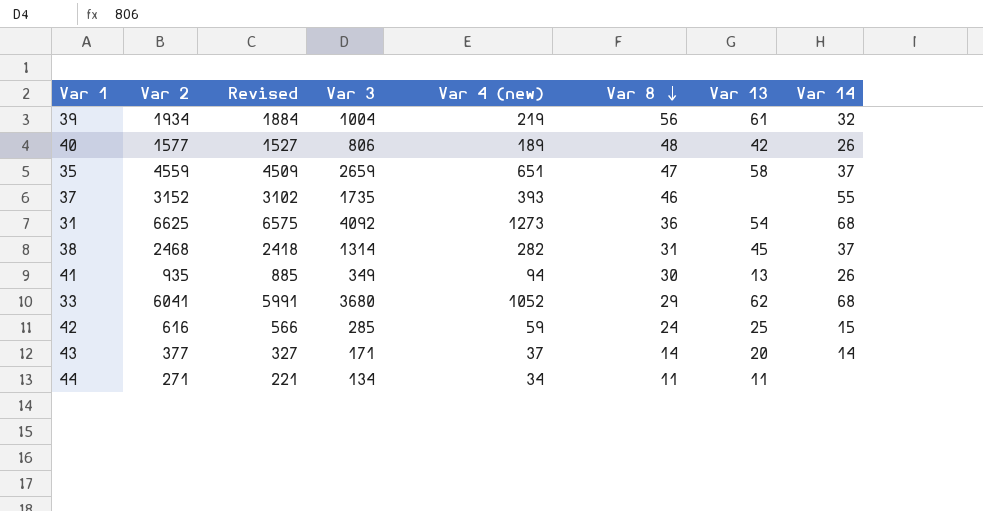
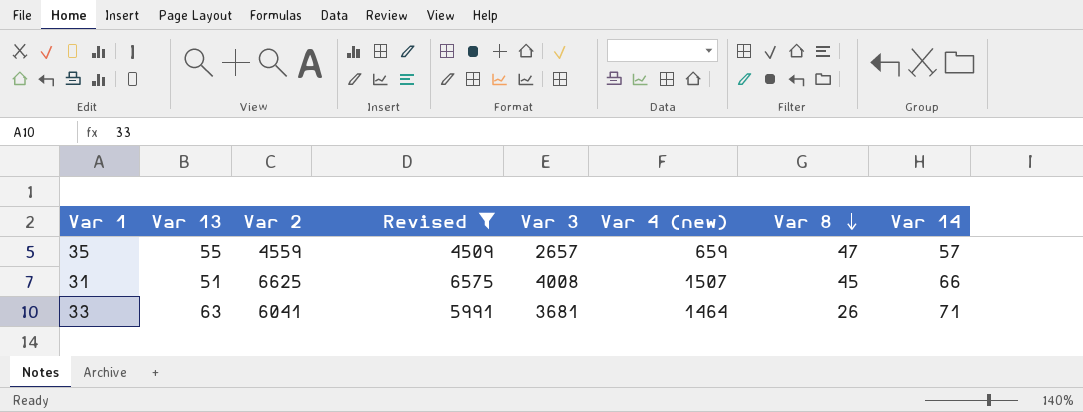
filter: none -> Revised >= 4509
column Var 13 | position: 7 -> 2
35 | Var 13: 58 -> 55
35 | Var 3: 2659 -> 2657
35 | Var 4 (new): 651 -> 659
35 | Var 14: 37 -> 57
31 | Var 13: 54 -> 51
31 | Var 3: 4092 -> 4008
31 | Var 4 (new): 1273 -> 1507
31 | Var 8: 36 -> 45
31 | Var 14: 68 -> 66
33 | Var 13: 62 -> 63
33 | Var 3: 3680 -> 3681
33 | Var 4 (new): 1052 -> 1464
33 | Var 8: 29 -> 26
33 | Var 14: 68 -> 71

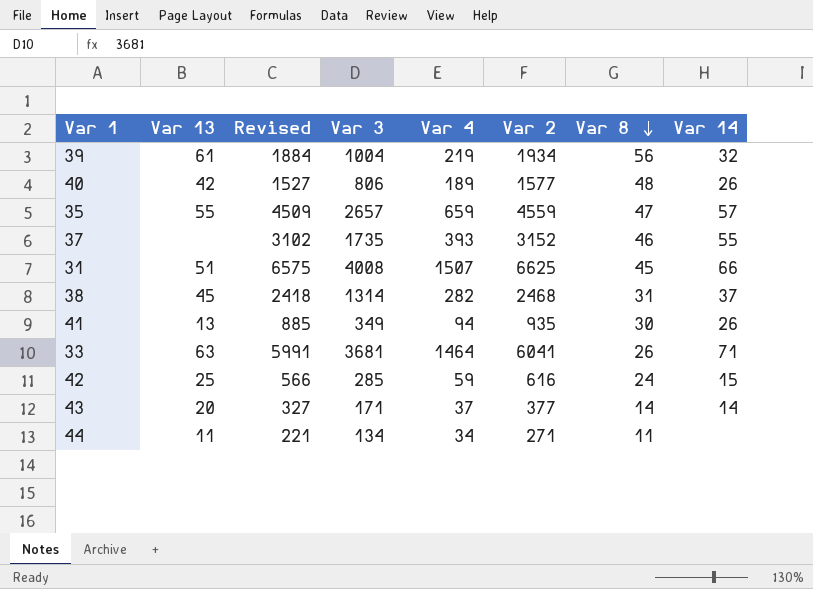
filter: Revised >= 4509 -> none
column name: Var 4 (new) -> Var 4
column Var 2 | position: 3 -> 6

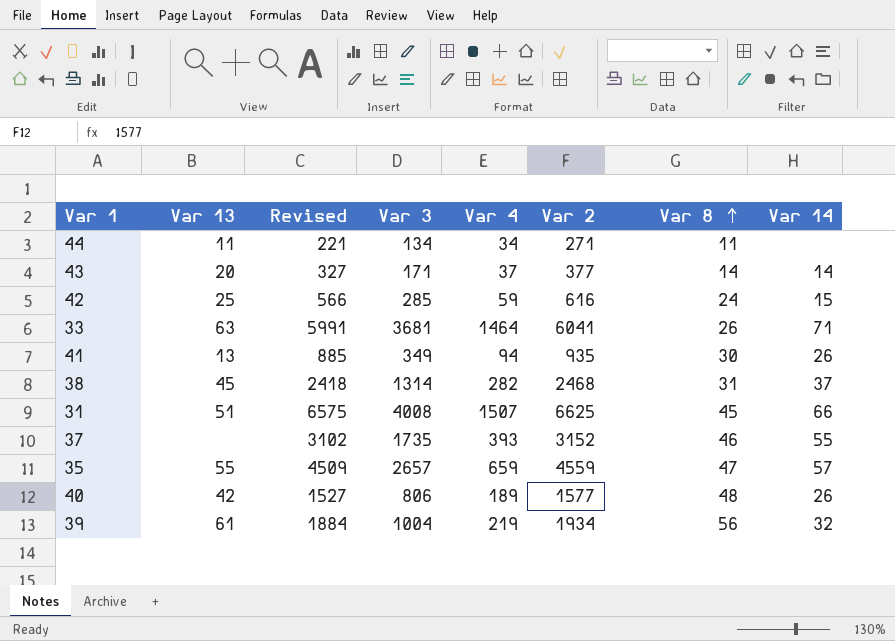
row order: Var 8 descending -> Var 8 ascending

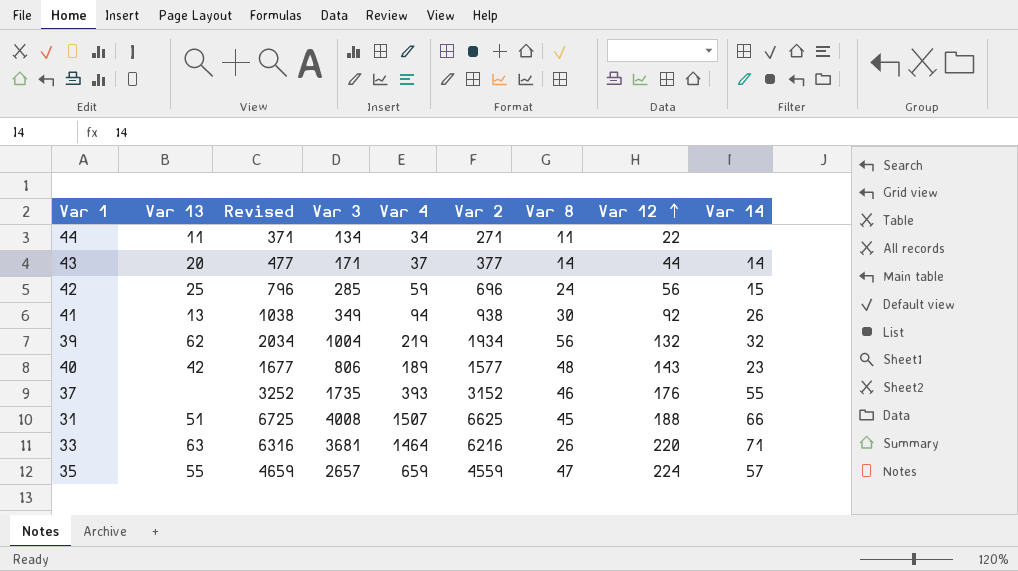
row order: Var 8 ascending -> Var 12 ascending
column Revised | formula: [Var 2] - 50 -> [Var 2] + 100
column Var 12 | position: none -> 8
row 38: 45 | 2418 | 1314 | 282 | 2468 | 31 | 37 -> none
42 | Var 2: 616 -> 696
41 | Var 2: 935 -> 938
39 | Var 13: 61 -> 62
40 | Var 14: 26 -> 23
33 | Var 2: 6041 -> 6216

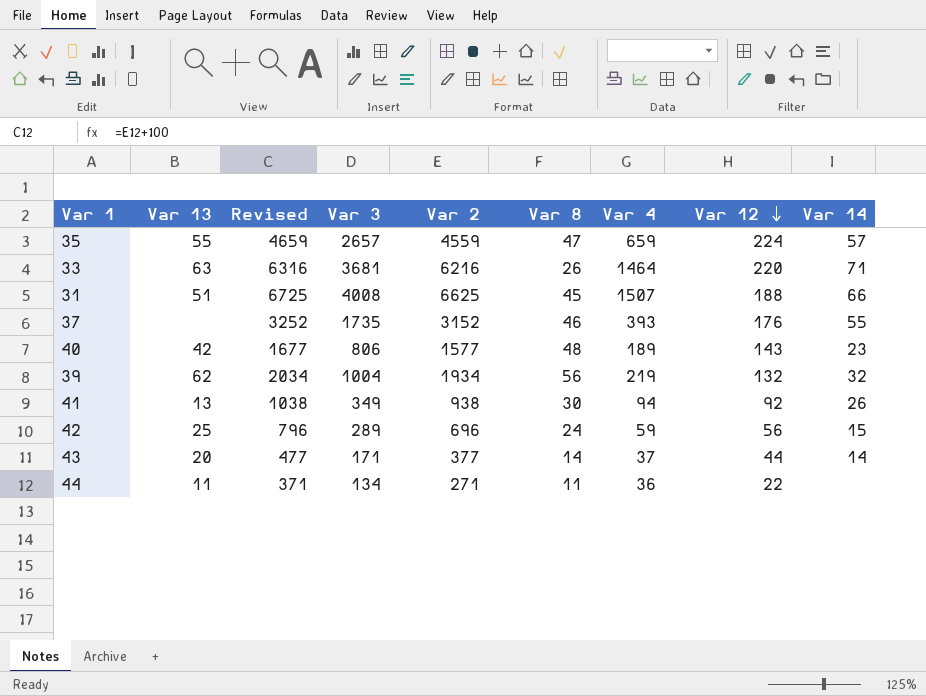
row order: Var 12 ascending -> Var 12 descending
column Var 4 | position: 5 -> 7
42 | Var 3: 285 -> 289
44 | Var 4: 34 -> 36

